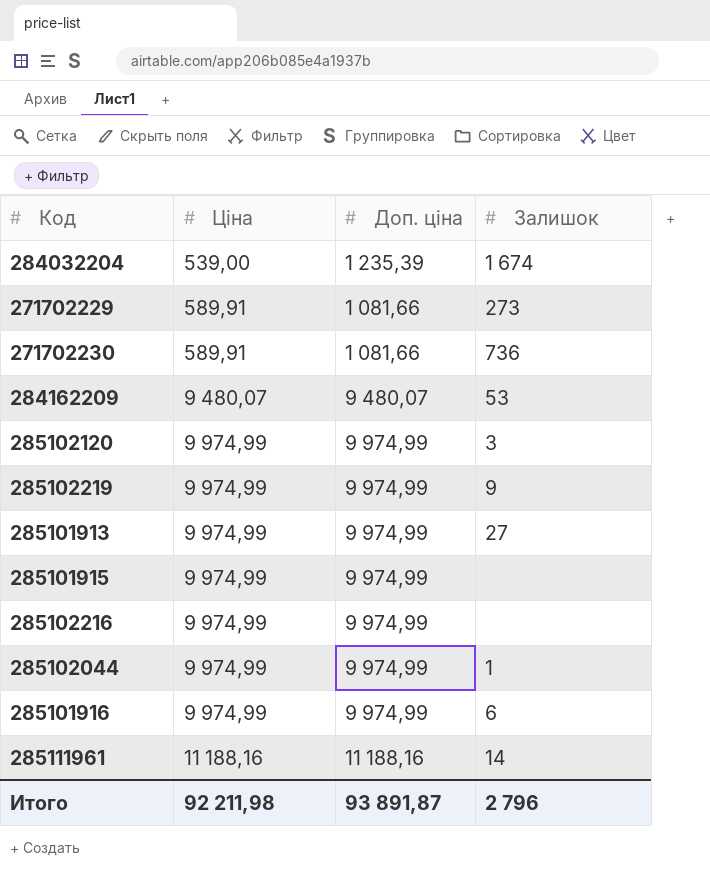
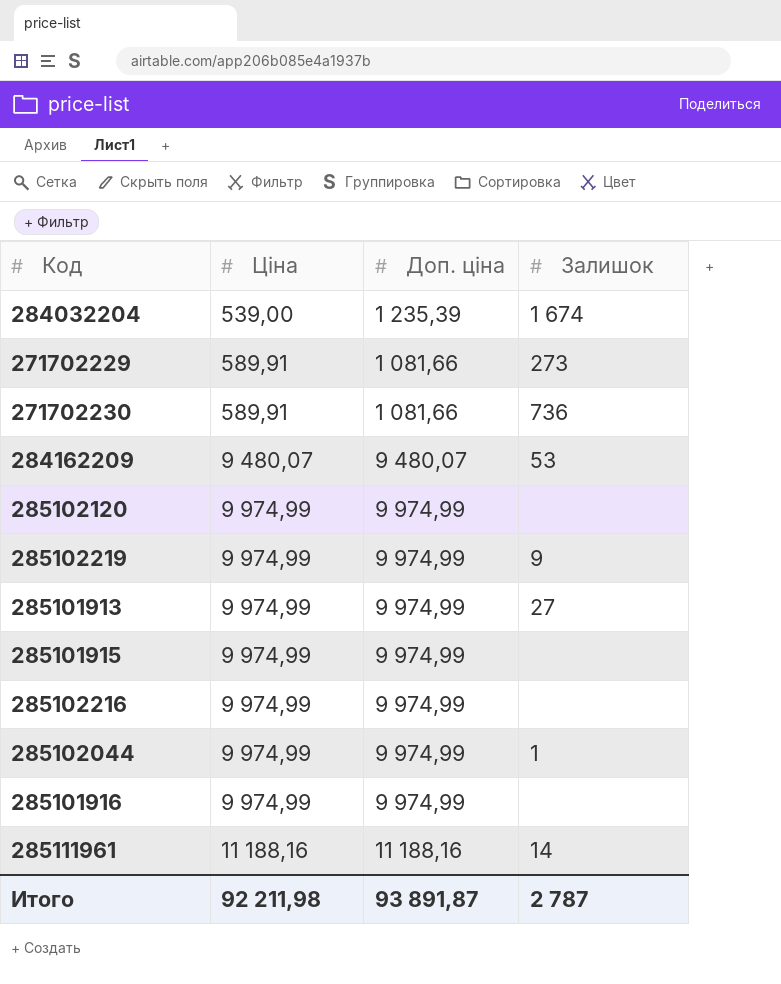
285102120 | Залишок: 3 -> none
285101916 | Залишок: 6 -> none
Итого | Залишок: 2 796 -> 2 787

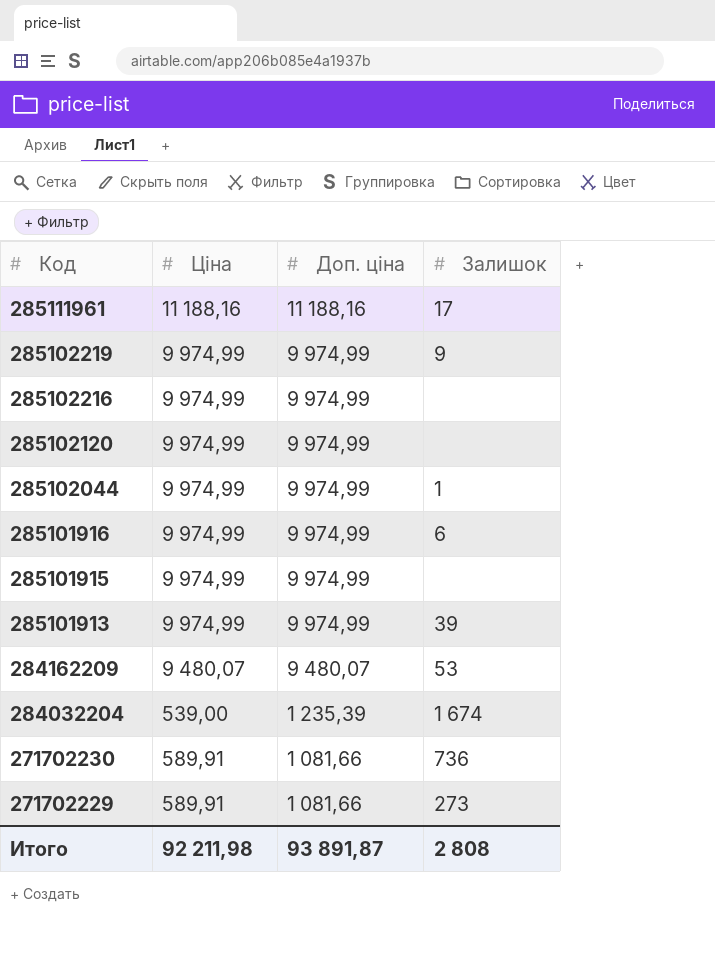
row order: Ціна ascending -> Код descending
285111961 | Залишок: 14 -> 17
285101916 | Залишок: none -> 6
285101913 | Залишок: 27 -> 39
Итого | Залишок: 2 787 -> 2 808

